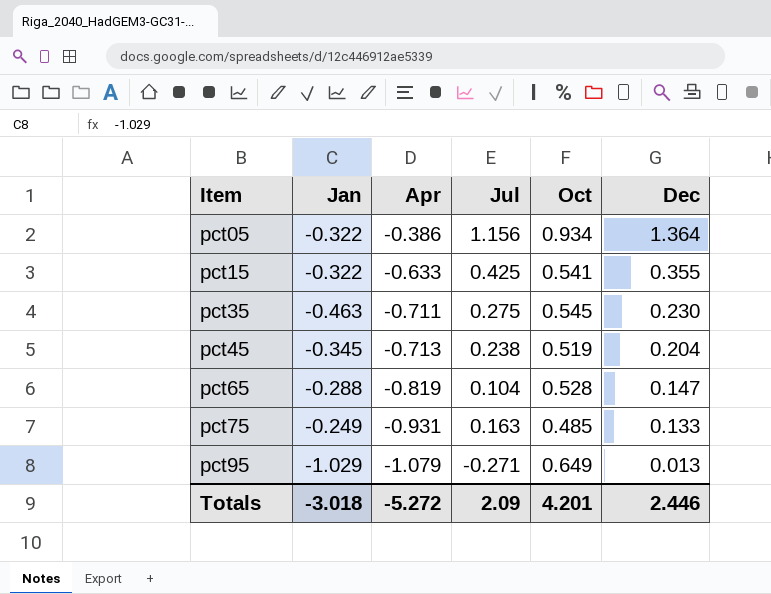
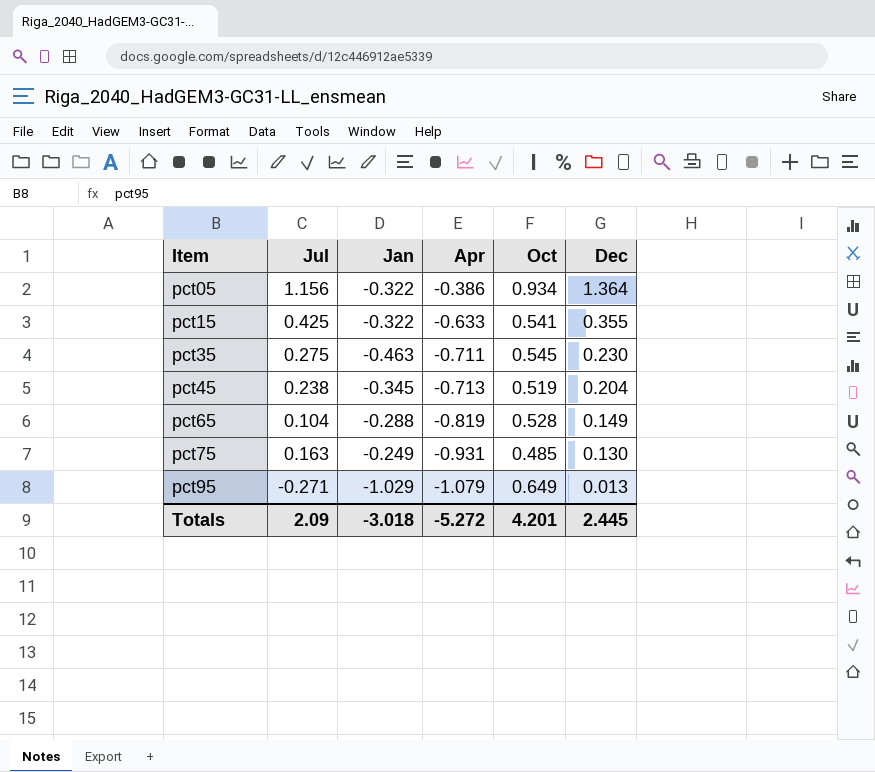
column Jul | position: 4 -> 2
pct65 | Dec: 0.147 -> 0.149
pct75 | Dec: 0.133 -> 0.130
Totals | Dec: 2.446 -> 2.445

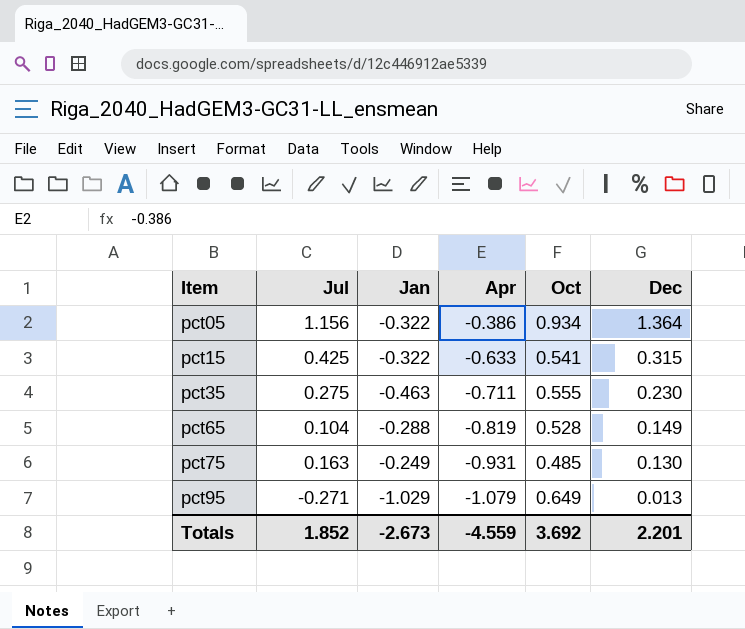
row pct45: 0.238 | -0.345 | -0.713 | 0.519 | 0.204 -> none
pct15 | Dec: 0.355 -> 0.315
pct35 | Oct: 0.545 -> 0.555
Totals | Jul: 2.09 -> 1.852
Totals | Jan: -3.018 -> -2.673
Totals | Apr: -5.272 -> -4.559
Totals | Oct: 4.201 -> 3.692
Totals | Dec: 2.445 -> 2.201

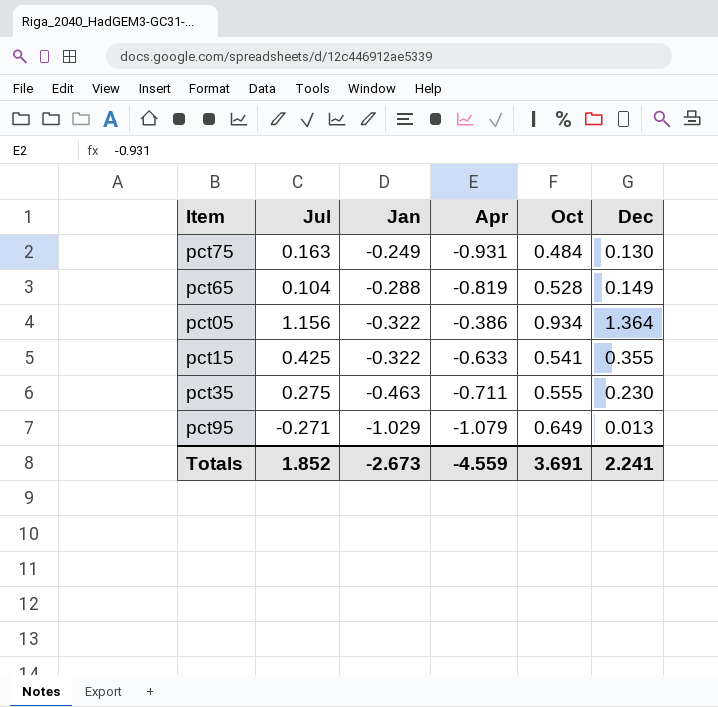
row order: Item ascending -> Jan descending
pct75 | Oct: 0.485 -> 0.484
pct15 | Dec: 0.315 -> 0.355
Totals | Oct: 3.692 -> 3.691
Totals | Dec: 2.201 -> 2.241

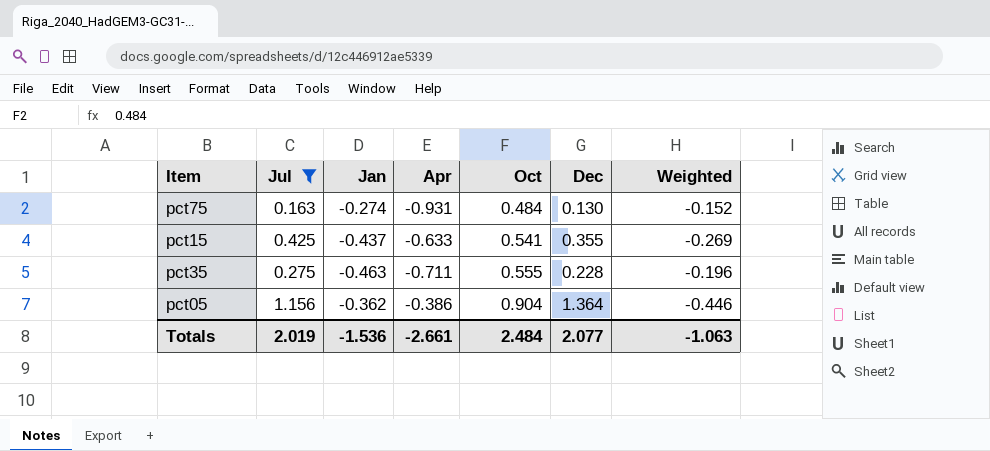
filter: none -> Jul >= 0.163
row order: Jan descending -> Oct ascending
column Weighted | formula: none -> [Jul] * [Apr]
pct75 | Jan: -0.249 -> -0.274
pct15 | Jan: -0.322 -> -0.437
pct35 | Dec: 0.230 -> 0.228
pct05 | Jan: -0.322 -> -0.362
pct05 | Oct: 0.934 -> 0.904
Totals | Jul: 1.852 -> 2.019
Totals | Jan: -2.673 -> -1.536
Totals | Apr: -4.559 -> -2.661
Totals | Oct: 3.691 -> 2.484
Totals | Dec: 2.241 -> 2.077

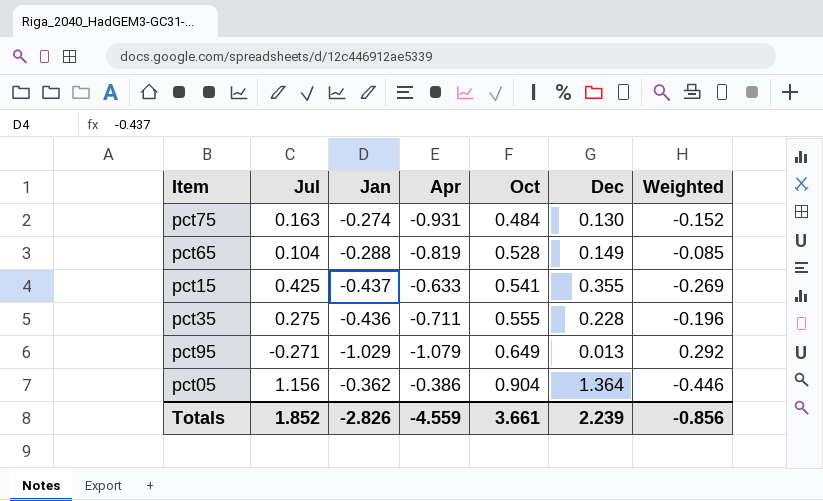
filter: Jul >= 0.163 -> none
pct35 | Jan: -0.463 -> -0.436
Totals | Jul: 2.019 -> 1.852
Totals | Jan: -1.536 -> -2.826
Totals | Apr: -2.661 -> -4.559
Totals | Oct: 2.484 -> 3.661
Totals | Dec: 2.077 -> 2.239
Totals | Weighted: -1.063 -> -0.856

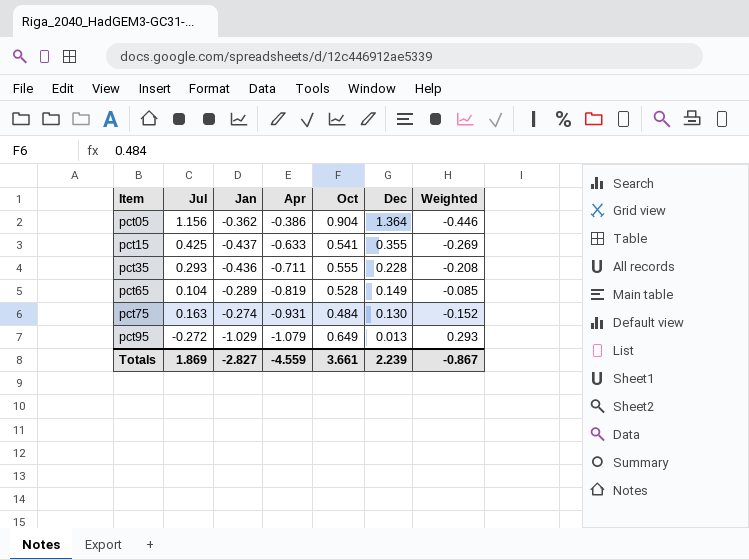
row order: Oct ascending -> Item ascending
pct35 | Jul: 0.275 -> 0.293
pct35 | Weighted: -0.196 -> -0.208
pct65 | Jan: -0.288 -> -0.289
pct95 | Jul: -0.271 -> -0.272
pct95 | Weighted: 0.292 -> 0.293
Totals | Jul: 1.852 -> 1.869
Totals | Jan: -2.826 -> -2.827
Totals | Weighted: -0.856 -> -0.867

